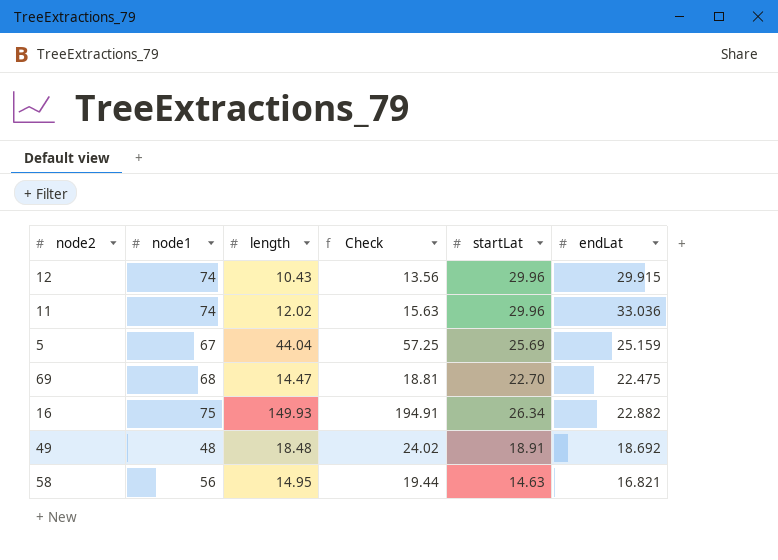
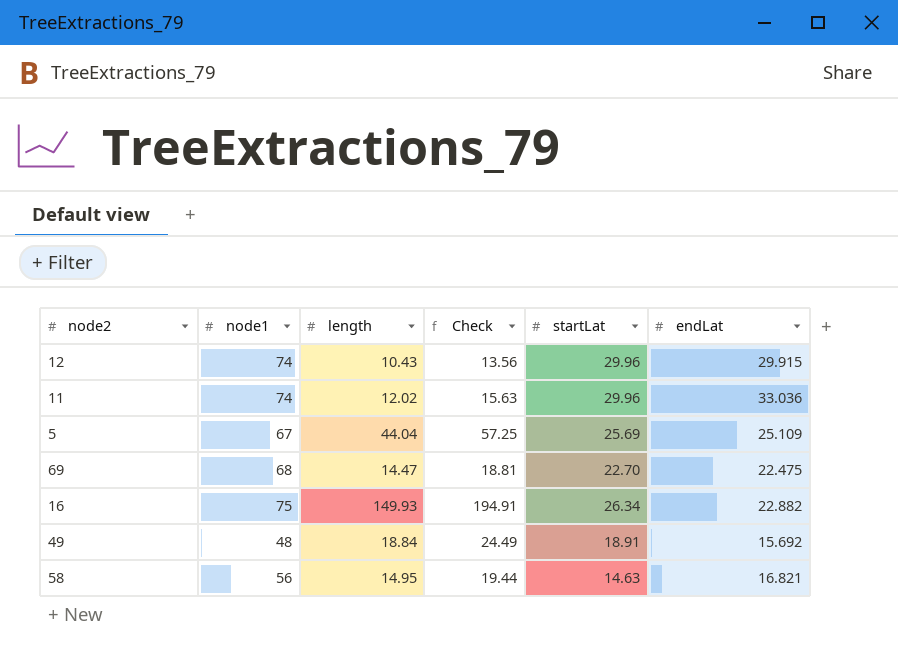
5 | endLat: 25.159 -> 25.109
49 | length: 18.48 -> 18.84
49 | Check: 24.02 -> 24.49
49 | endLat: 18.692 -> 15.692

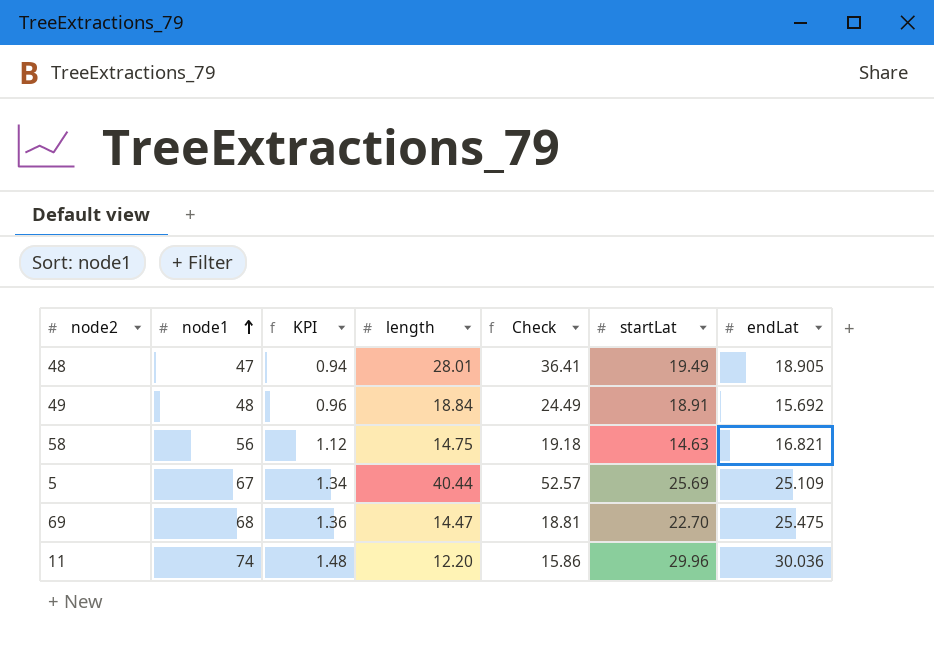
row order: none -> node1 ascending
column KPI | formula: none -> [node1] * 0.02
row 12: 74 | 10.43 | 13.56 | 29.96 | 29.915 -> none
row 16: 75 | 149.93 | 194.91 | 26.34 | 22.882 -> none
row 48: none -> 47 | 0.94 | 28.01 | 36.41 | 19.49 | 18.905
58 | length: 14.95 -> 14.75
58 | Check: 19.44 -> 19.18
5 | length: 44.04 -> 40.44
5 | Check: 57.25 -> 52.57
69 | endLat: 22.475 -> 25.475
11 | length: 12.02 -> 12.20
11 | Check: 15.63 -> 15.86
11 | endLat: 33.036 -> 30.036

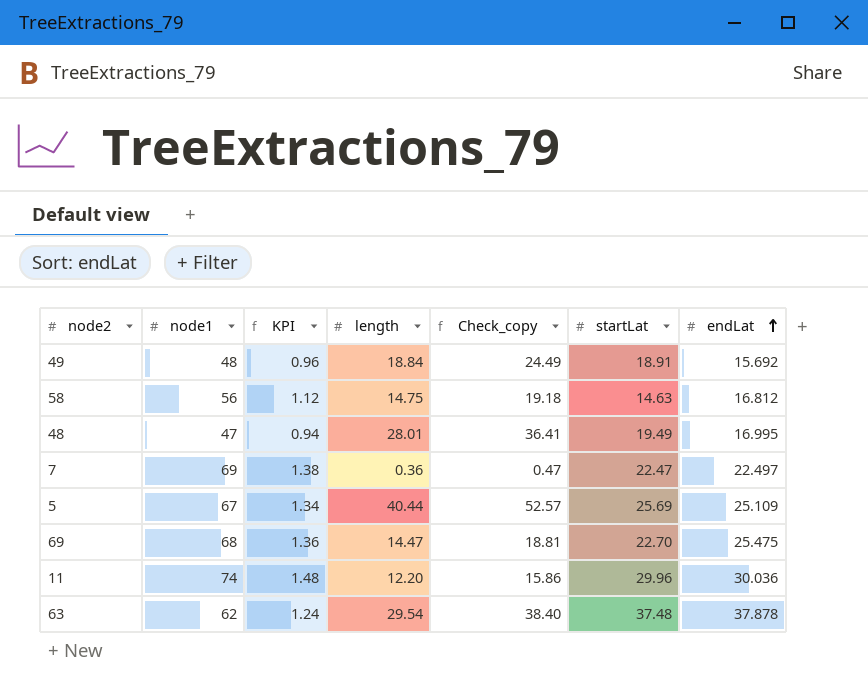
row order: node1 ascending -> endLat ascending
column name: Check -> Check_copy
58 | endLat: 16.821 -> 16.812
48 | endLat: 18.905 -> 16.995
row 7: none -> 69 | 1.38 | 0.36 | 0.47 | 22.47 | 22.497
row 63: none -> 62 | 1.24 | 29.54 | 38.40 | 37.48 | 37.878

